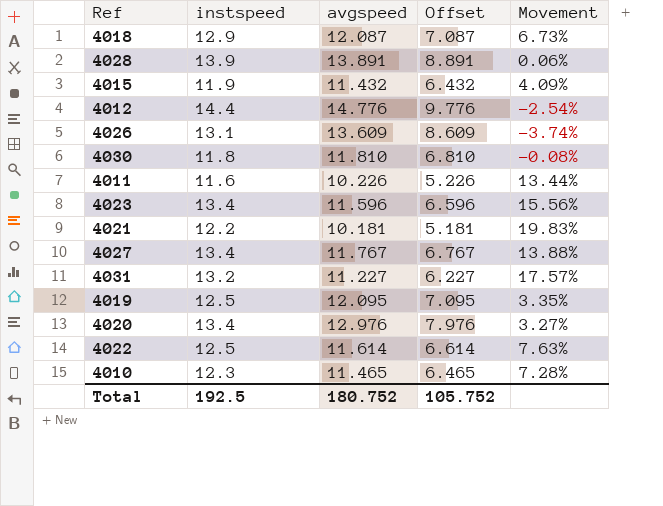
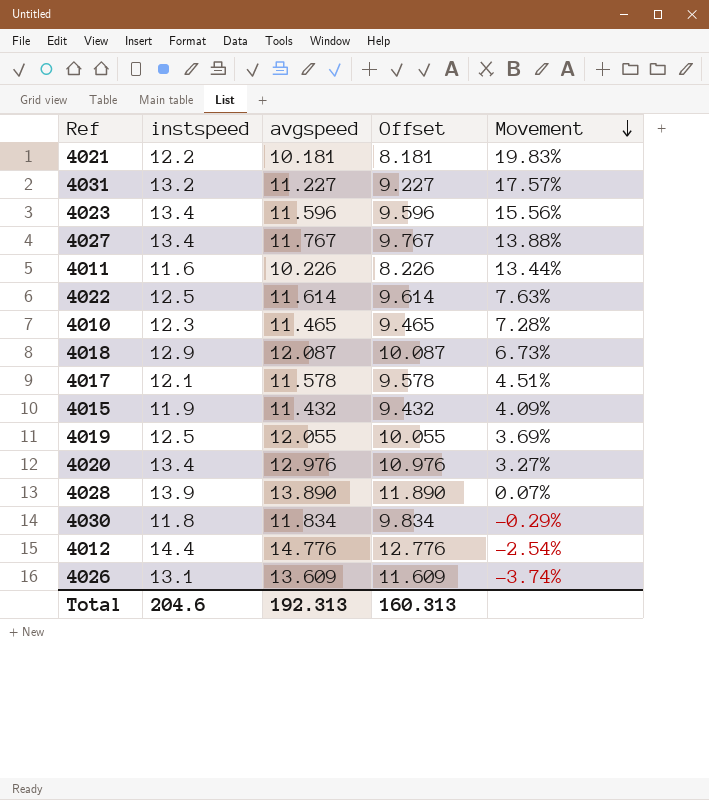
row order: none -> Movement descending
column Offset | formula: [avgspeed] - 5 -> [avgspeed] - 2
row 4017: none -> 12.1 | 11.578 | 9.578 | 4.51%
4019 | avgspeed: 12.095 -> 12.055
4019 | Movement: 3.35% -> 3.69%
4028 | avgspeed: 13.891 -> 13.890
4028 | Movement: 0.06% -> 0.07%
4030 | avgspeed: 11.810 -> 11.834
4030 | Movement: -0.08% -> -0.29%
Total | instspeed: 192.5 -> 204.6
Total | avgspeed: 180.752 -> 192.313
Total | Offset: 105.752 -> 160.313

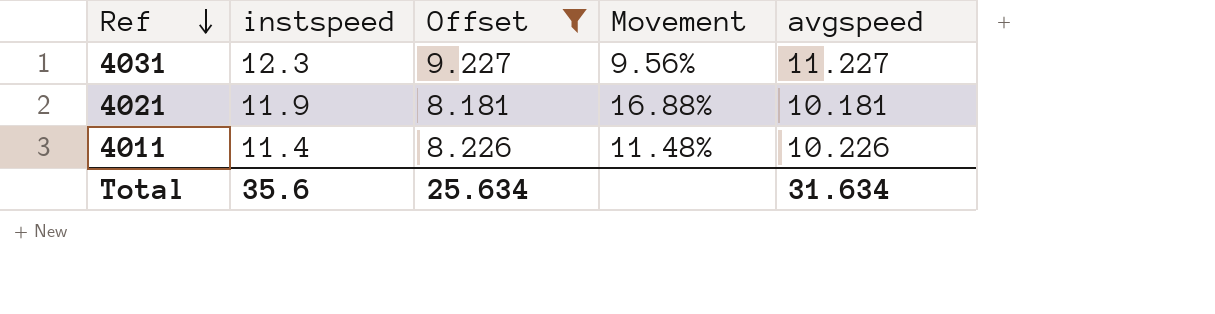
filter: none -> Offset <= 9.227
row order: Movement descending -> Ref descending
column avgspeed | position: 3 -> 5
4031 | instspeed: 13.2 -> 12.3
4031 | Movement: 17.57% -> 9.56%
4021 | instspeed: 12.2 -> 11.9
4021 | Movement: 19.83% -> 16.88%
4011 | instspeed: 11.6 -> 11.4
4011 | Movement: 13.44% -> 11.48%
Total | instspeed: 204.6 -> 35.6
Total | Offset: 160.313 -> 25.634
Total | avgspeed: 192.313 -> 31.634

